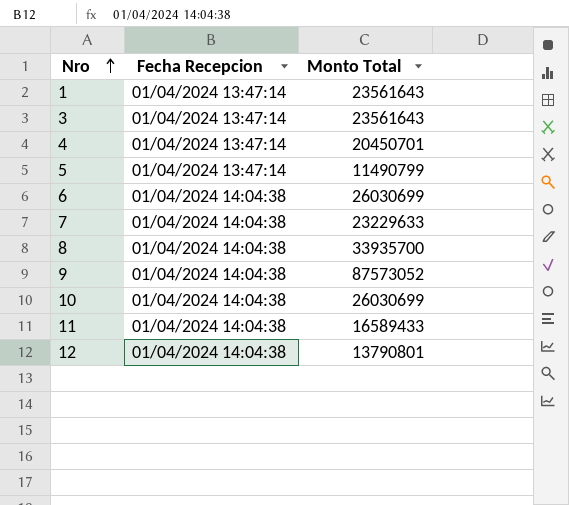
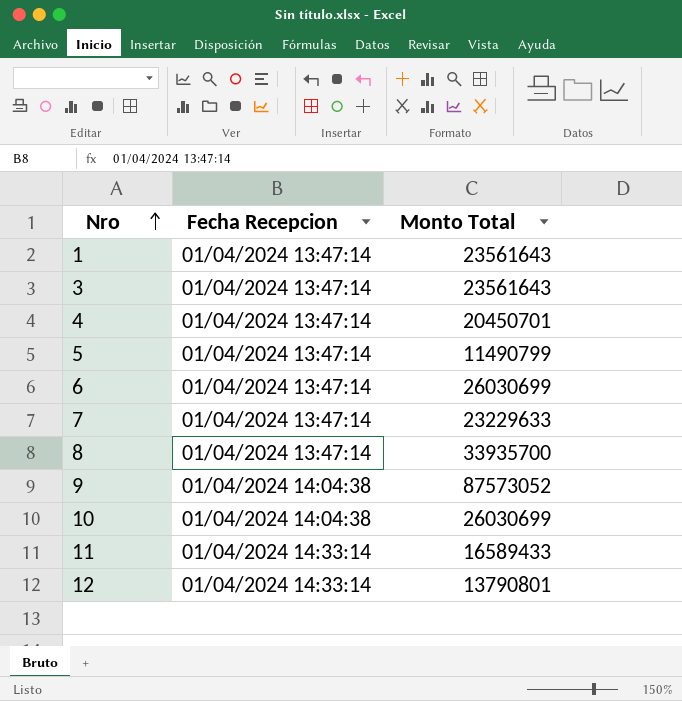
6 | Fecha Recepcion: 01/04/2024 14:04:38 -> 01/04/2024 13:47:14
7 | Fecha Recepcion: 01/04/2024 14:04:38 -> 01/04/2024 13:47:14
8 | Fecha Recepcion: 01/04/2024 14:04:38 -> 01/04/2024 13:47:14
11 | Fecha Recepcion: 01/04/2024 14:04:38 -> 01/04/2024 14:33:14
12 | Fecha Recepcion: 01/04/2024 14:04:38 -> 01/04/2024 14:33:14

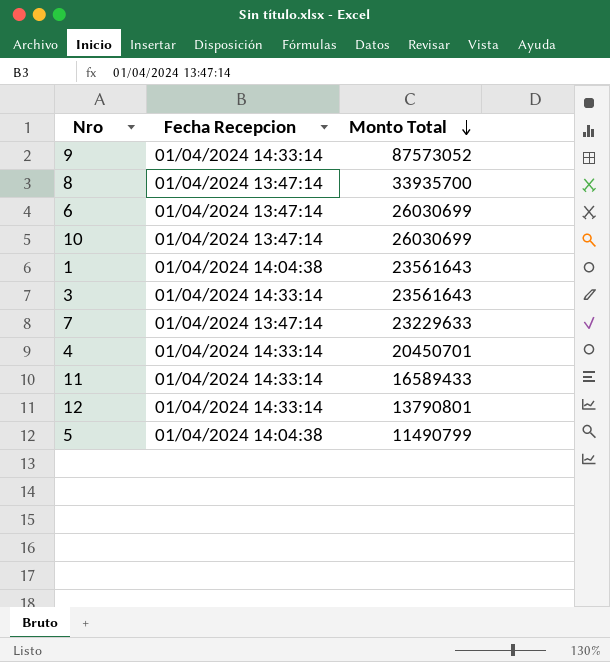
row order: Nro ascending -> Monto Total descending
9 | Fecha Recepcion: 01/04/2024 14:04:38 -> 01/04/2024 14:33:14
10 | Fecha Recepcion: 01/04/2024 14:04:38 -> 01/04/2024 13:47:14
1 | Fecha Recepcion: 01/04/2024 13:47:14 -> 01/04/2024 14:04:38
3 | Fecha Recepcion: 01/04/2024 13:47:14 -> 01/04/2024 14:33:14
4 | Fecha Recepcion: 01/04/2024 13:47:14 -> 01/04/2024 14:33:14
5 | Fecha Recepcion: 01/04/2024 13:47:14 -> 01/04/2024 14:04:38

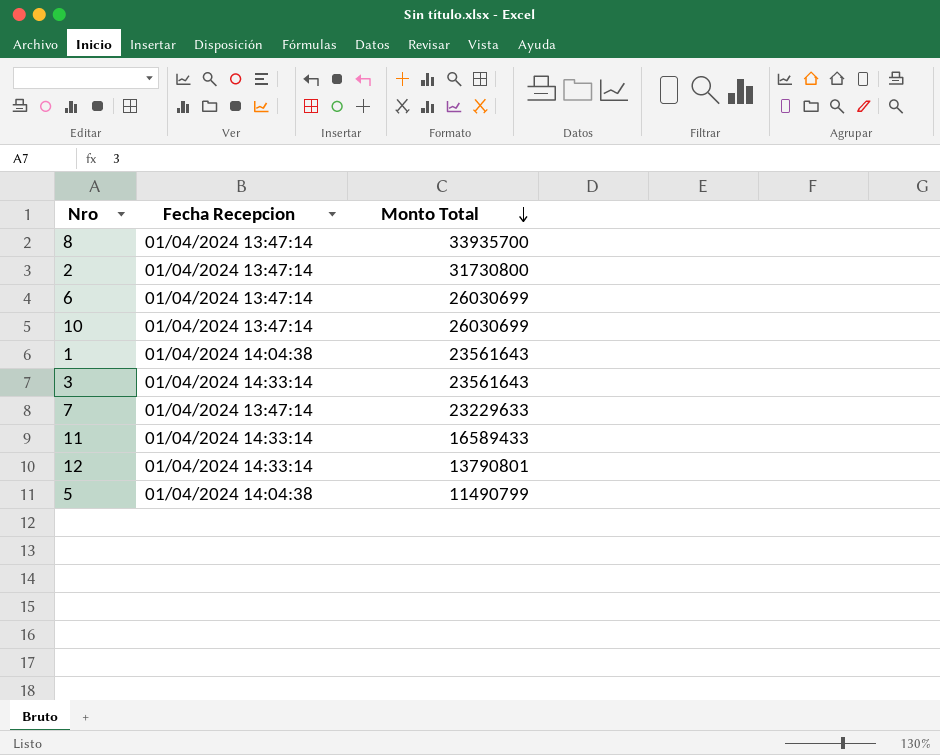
row 9: 01/04/2024 14:33:14 | 87573052 -> none
row 4: 01/04/2024 14:33:14 | 20450701 -> none
row 2: none -> 01/04/2024 13:47:14 | 31730800

